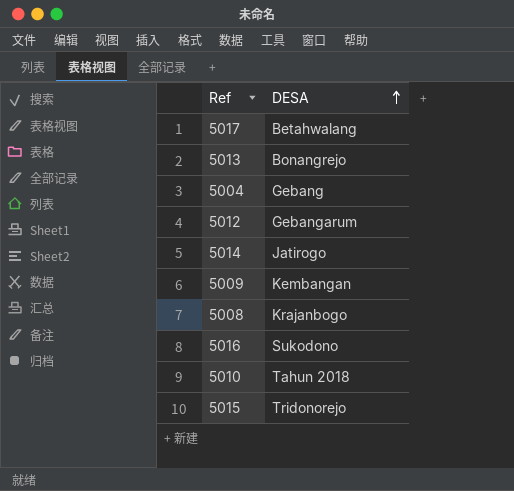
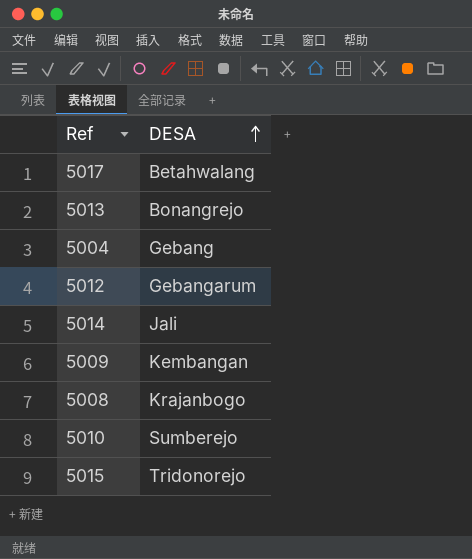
row 5016: Sukodono -> none
5014 | DESA: Jatirogo -> Jali
5010 | DESA: Tahun 2018 -> Sumberejo

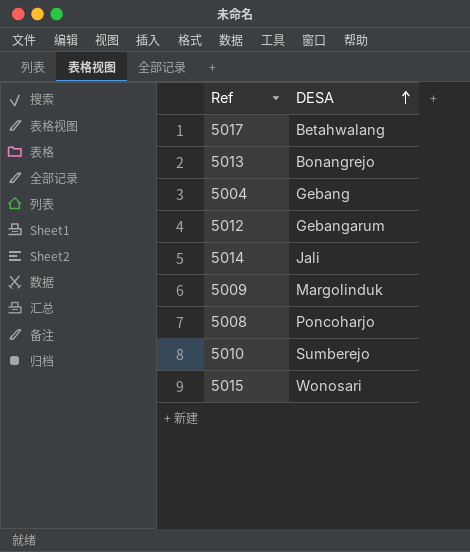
5009 | DESA: Kembangan -> Margolinduk
5008 | DESA: Krajanbogo -> Poncoharjo
5015 | DESA: Tridonorejo -> Wonosari

